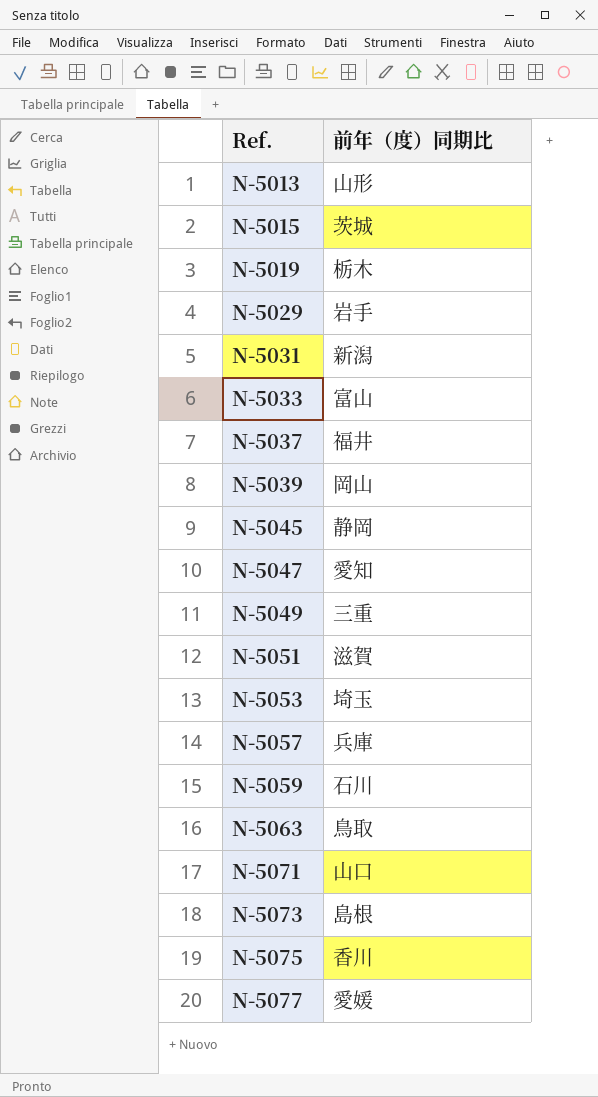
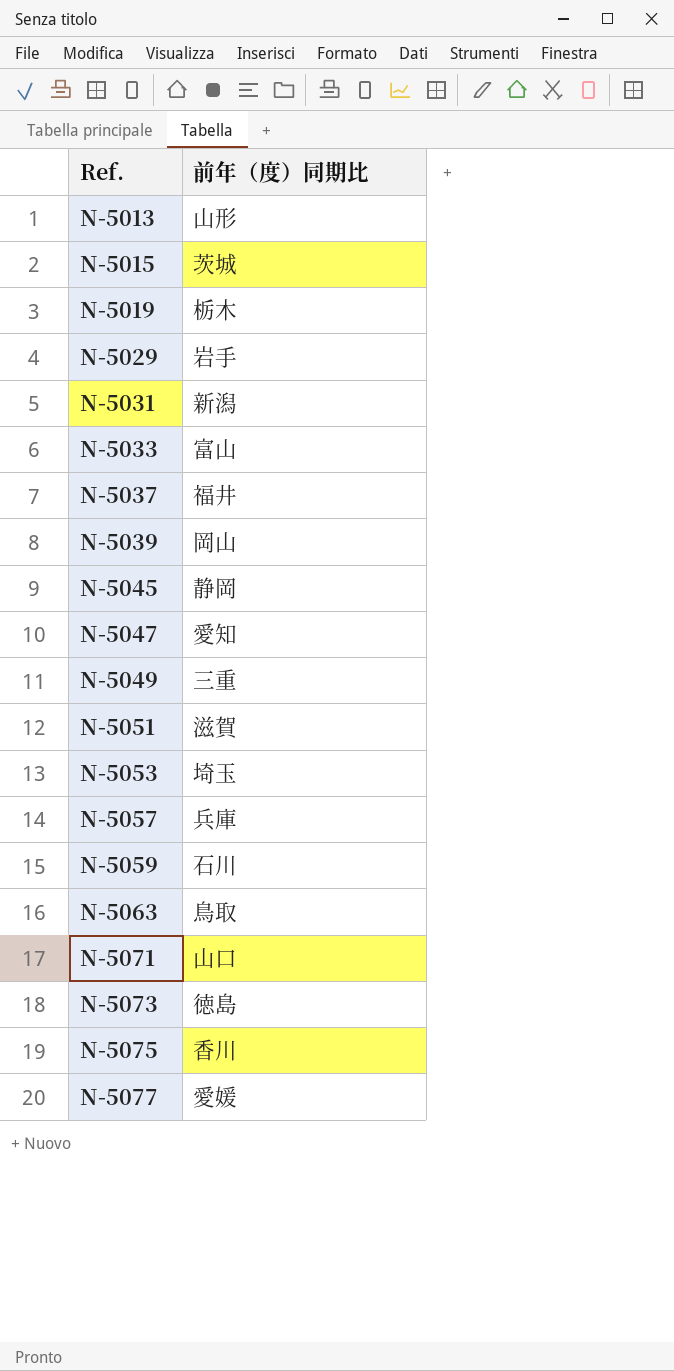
N-5073 | 前年（度）同期比: 島根 -> 徳島

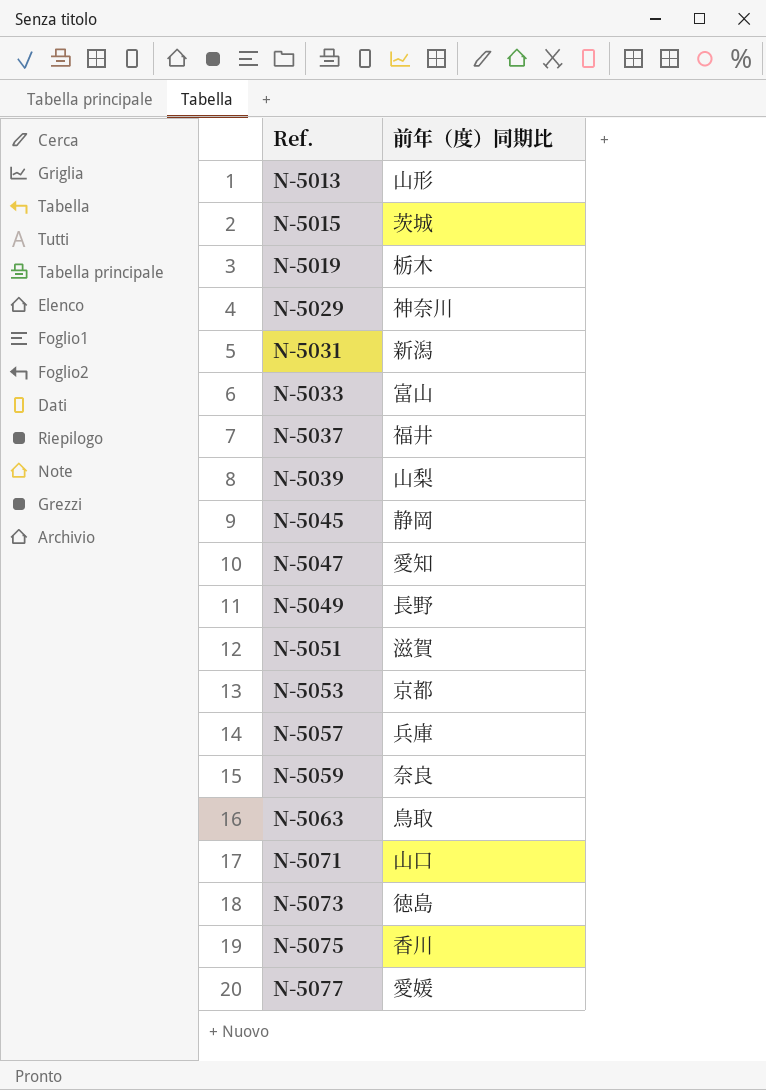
N-5029 | 前年（度）同期比: 岩手 -> 神奈川
N-5039 | 前年（度）同期比: 岡山 -> 山梨
N-5049 | 前年（度）同期比: 三重 -> 長野
N-5053 | 前年（度）同期比: 埼玉 -> 京都
N-5059 | 前年（度）同期比: 石川 -> 奈良

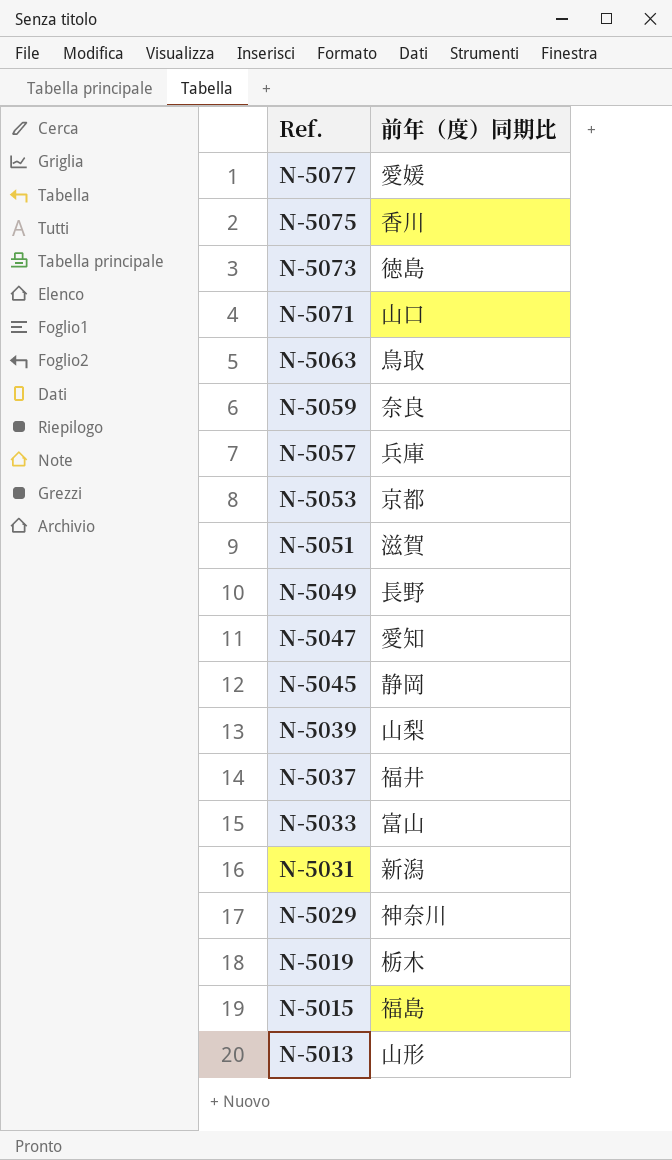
row order: Ref. ascending -> Ref. descending
N-5015 | 前年（度）同期比: 茨城 -> 福島

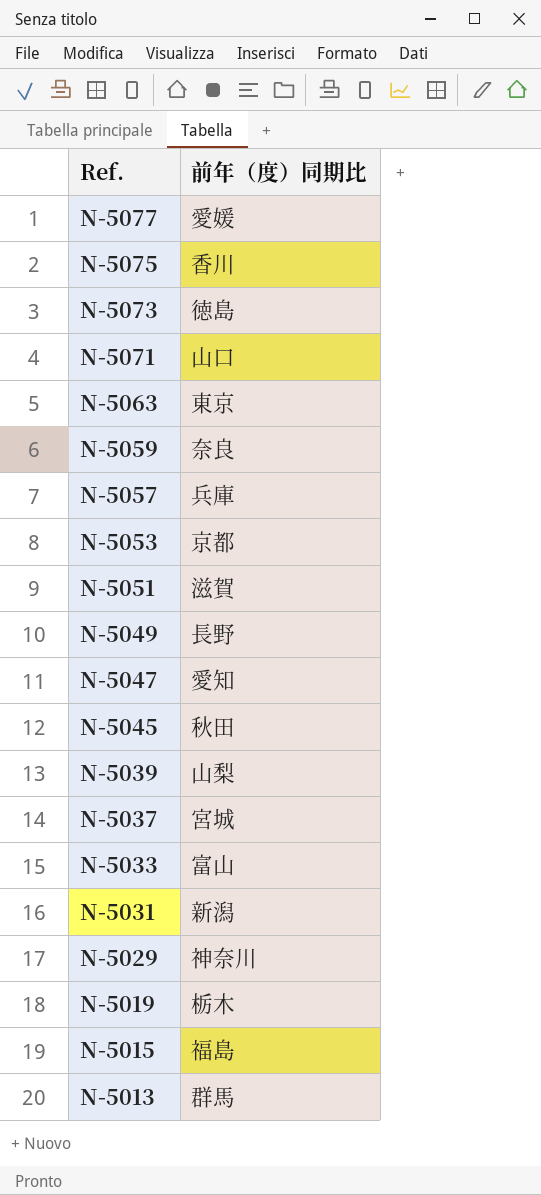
N-5063 | 前年（度）同期比: 鳥取 -> 東京
N-5045 | 前年（度）同期比: 静岡 -> 秋田
N-5037 | 前年（度）同期比: 福井 -> 宮城
N-5013 | 前年（度）同期比: 山形 -> 群馬

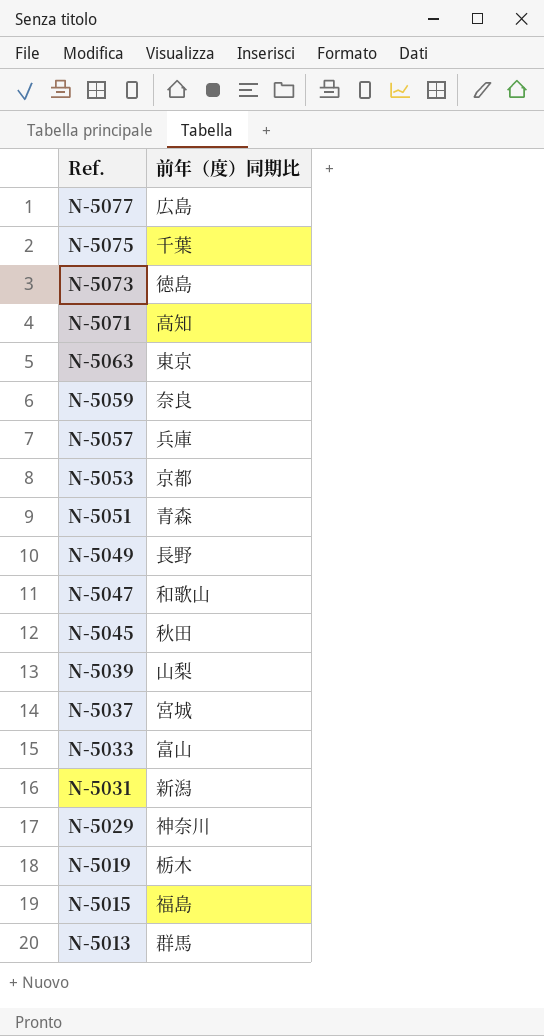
N-5077 | 前年（度）同期比: 愛媛 -> 広島
N-5075 | 前年（度）同期比: 香川 -> 千葉
N-5071 | 前年（度）同期比: 山口 -> 高知
N-5051 | 前年（度）同期比: 滋賀 -> 青森
N-5047 | 前年（度）同期比: 愛知 -> 和歌山

